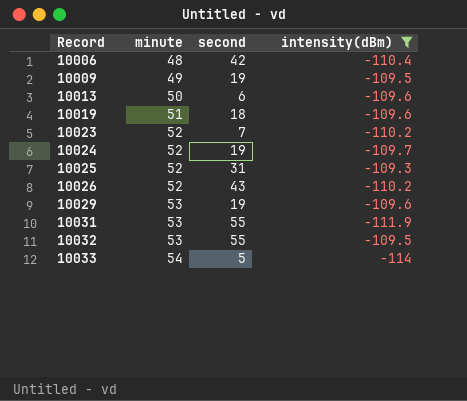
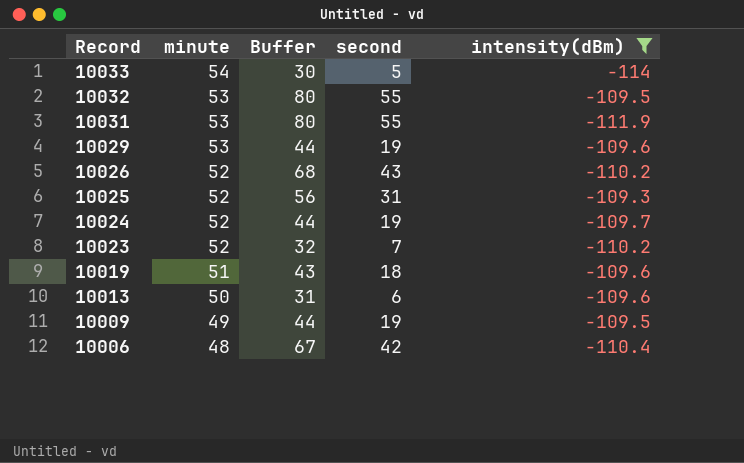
row order: Record ascending -> Record descending
column Buffer | formula: none -> [second] + 25

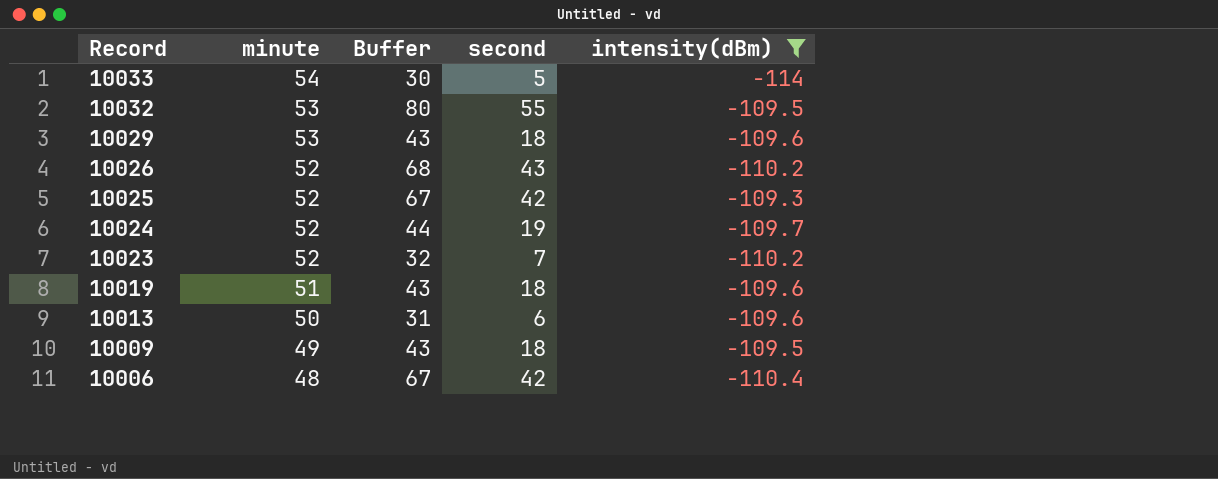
row 10031: 53 | 80 | 55 | -111.9 -> none
10029 | Buffer: 44 -> 43
10029 | second: 19 -> 18
10025 | Buffer: 56 -> 67
10025 | second: 31 -> 42
10009 | Buffer: 44 -> 43
10009 | second: 19 -> 18

